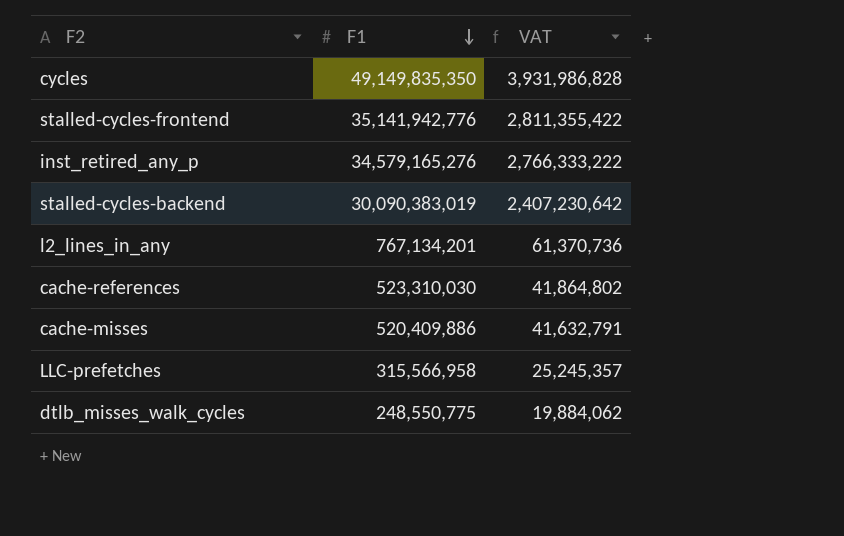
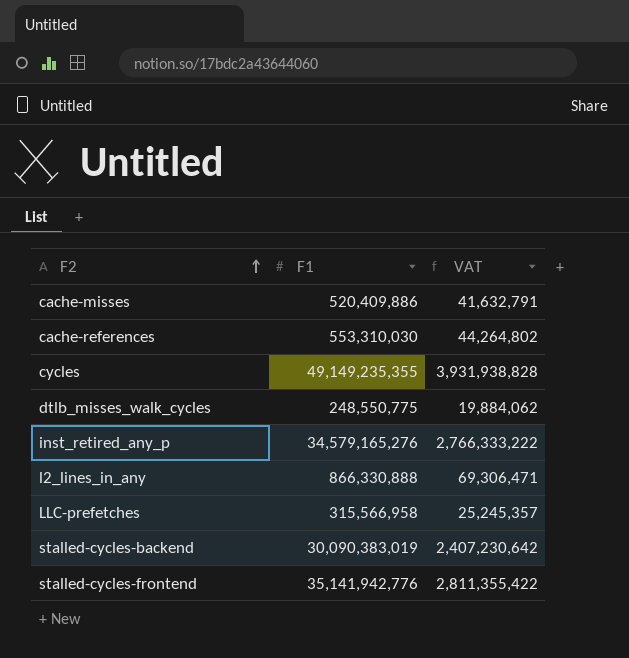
row order: F1 descending -> F2 ascending
cache-references | F1: 523,310,030 -> 553,310,030
cache-references | VAT: 41,864,802 -> 44,264,802
cycles | F1: 49,149,835,350 -> 49,149,235,355
cycles | VAT: 3,931,986,828 -> 3,931,938,828
l2_lines_in_any | F1: 767,134,201 -> 866,330,888
l2_lines_in_any | VAT: 61,370,736 -> 69,306,471

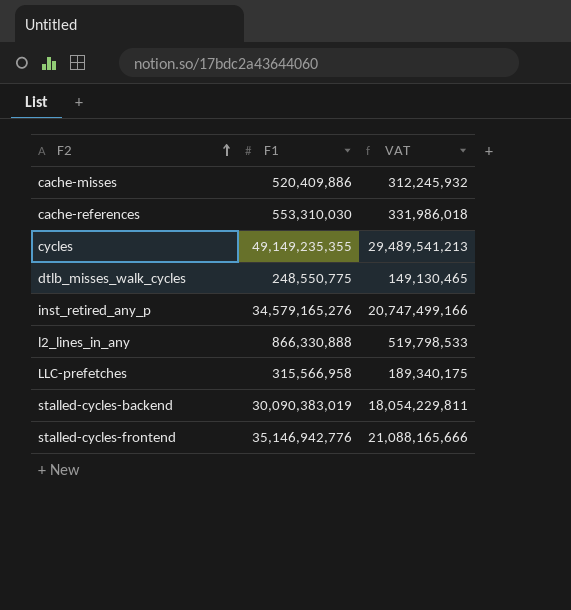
column VAT | formula: [F1] * 0.08 -> [F1] * 0.6
stalled-cycles-frontend | F1: 35,141,942,776 -> 35,146,942,776

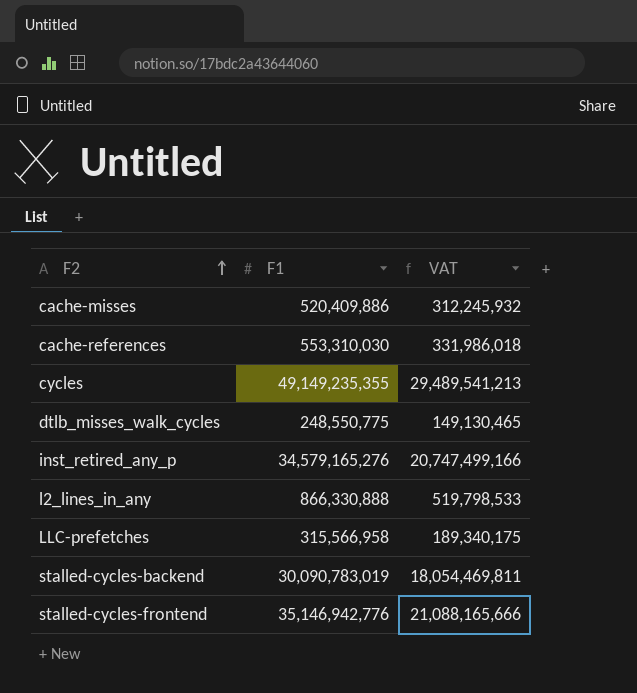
stalled-cycles-backend | F1: 30,090,383,019 -> 30,090,783,019
stalled-cycles-backend | VAT: 18,054,229,811 -> 18,054,469,811

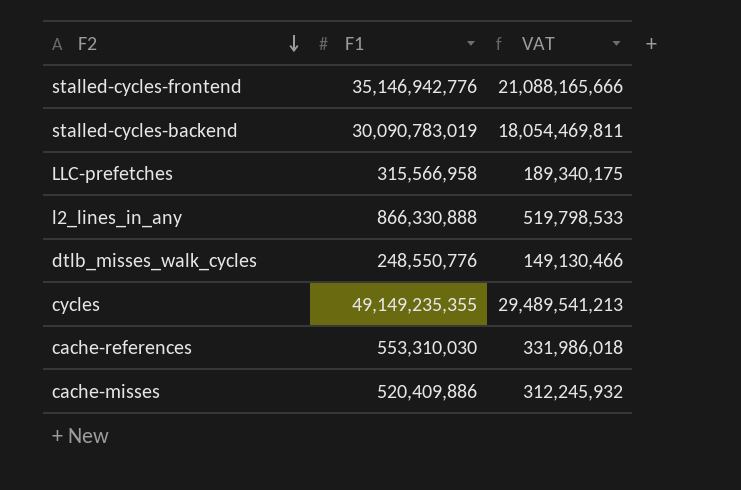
row order: F2 ascending -> F2 descending
row inst_retired_any_p: 34,579,165,276 | 20,747,499,166 -> none
dtlb_misses_walk_cycles | F1: 248,550,775 -> 248,550,776
dtlb_misses_walk_cycles | VAT: 149,130,465 -> 149,130,466

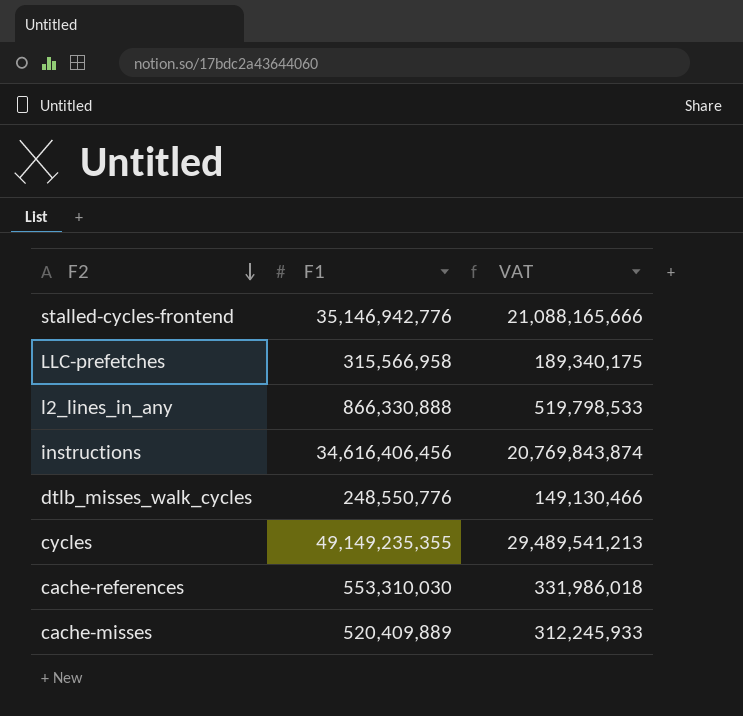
row stalled-cycles-backend: 30,090,783,019 | 18,054,469,811 -> none
row instructions: none -> 34,616,406,456 | 20,769,843,874
cache-misses | F1: 520,409,886 -> 520,409,889
cache-misses | VAT: 312,245,932 -> 312,245,933

